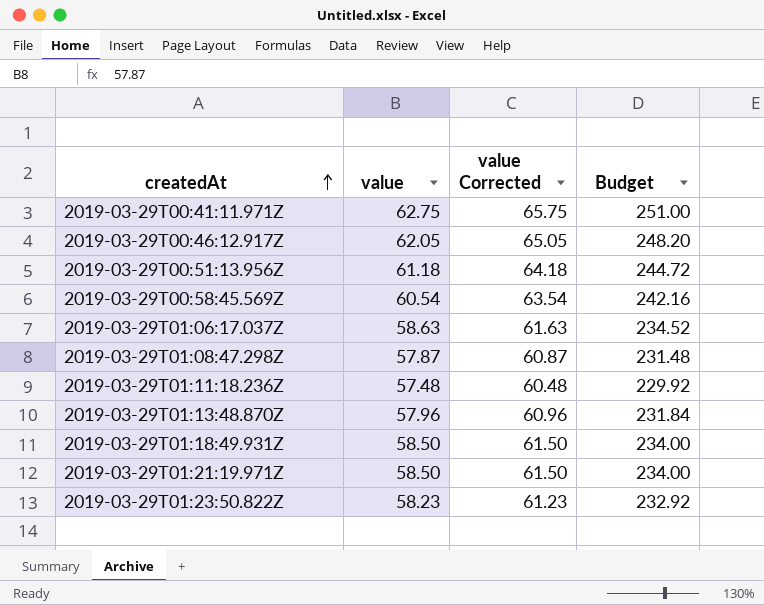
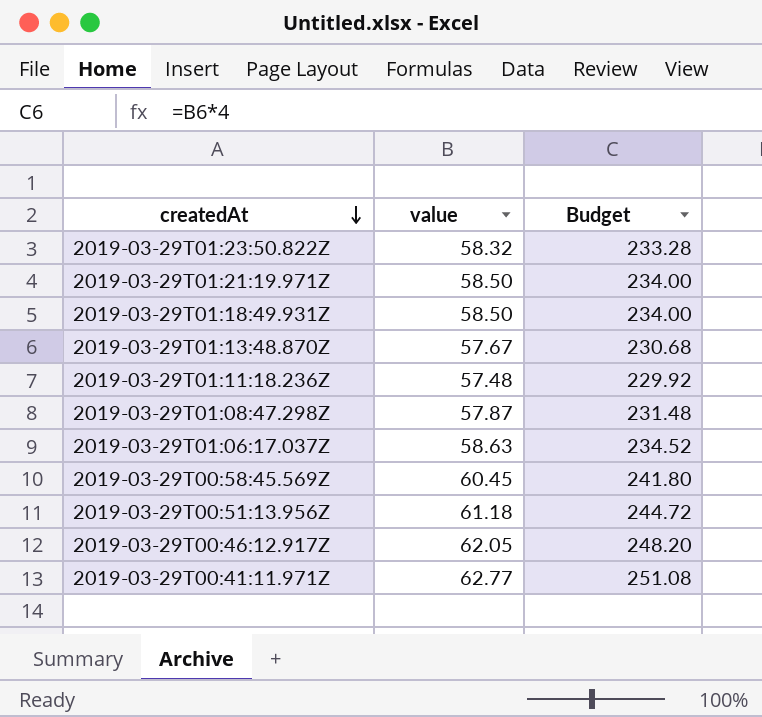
row order: createdAt ascending -> createdAt descending
column value Corrected | formula: [value] + 3 -> none
2019-03-29T01:23:50.822Z | value: 58.23 -> 58.32
2019-03-29T01:23:50.822Z | Budget: 232.92 -> 233.28
2019-03-29T01:13:48.870Z | value: 57.96 -> 57.67
2019-03-29T01:13:48.870Z | Budget: 231.84 -> 230.68
2019-03-29T00:58:45.569Z | value: 60.54 -> 60.45
2019-03-29T00:58:45.569Z | Budget: 242.16 -> 241.80
2019-03-29T00:41:11.971Z | value: 62.75 -> 62.77
2019-03-29T00:41:11.971Z | Budget: 251.00 -> 251.08

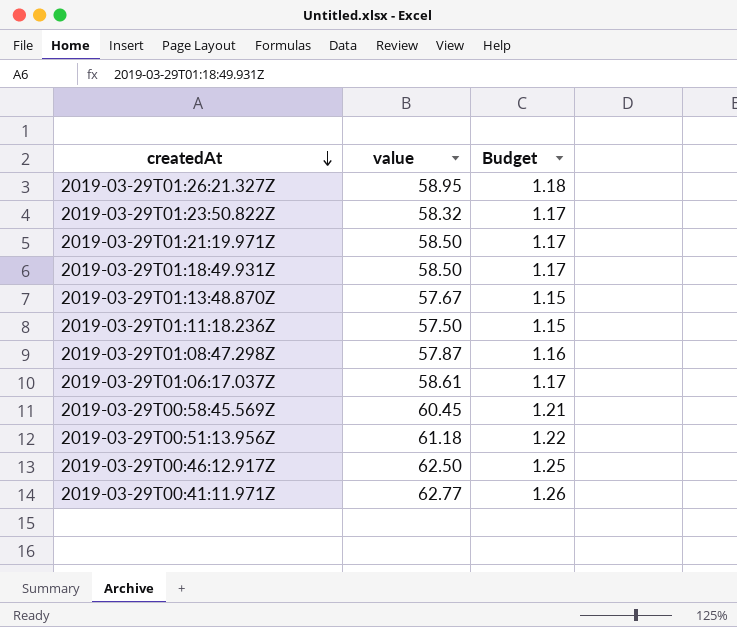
column Budget | formula: [value] * 4 -> [value] * 0.02
row 2019-03-29T01:26:21.327Z: none -> 58.95 | 1.18
2019-03-29T01:11:18.236Z | value: 57.48 -> 57.50
2019-03-29T01:06:17.037Z | value: 58.63 -> 58.61
2019-03-29T00:46:12.917Z | value: 62.05 -> 62.50

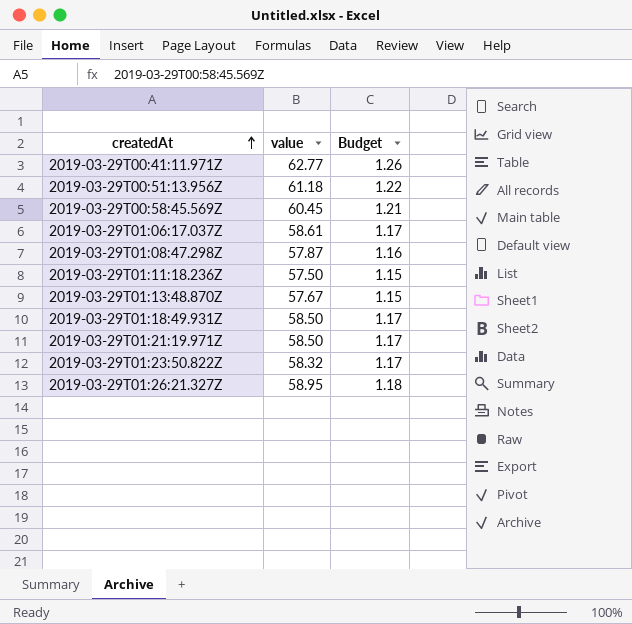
row order: createdAt descending -> createdAt ascending
row 2019-03-29T00:46:12.917Z: 62.50 | 1.25 -> none

